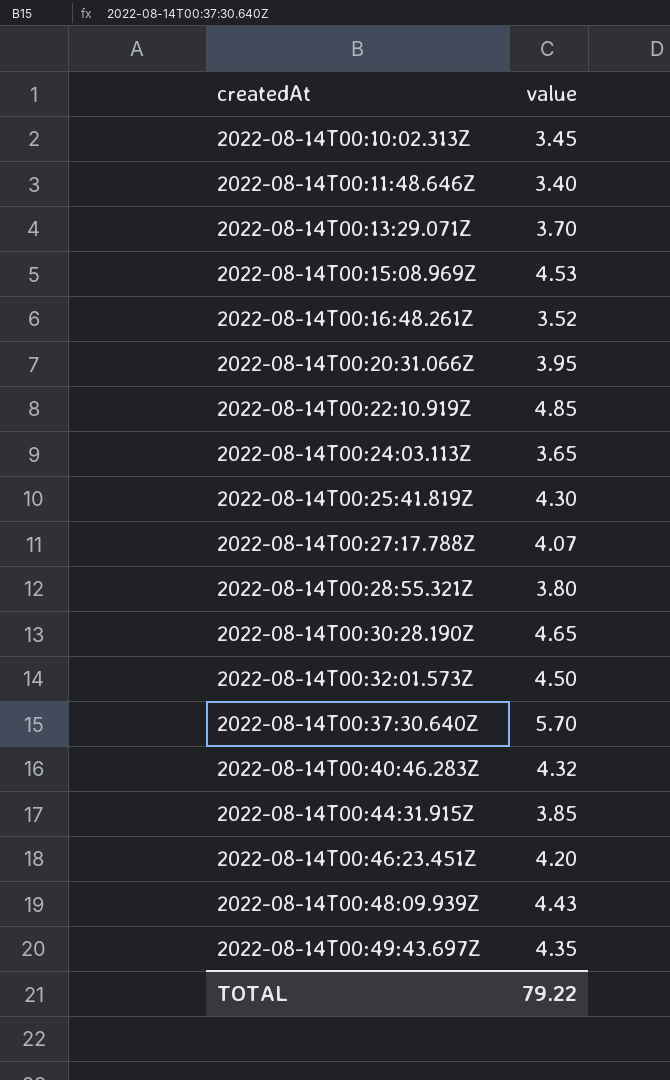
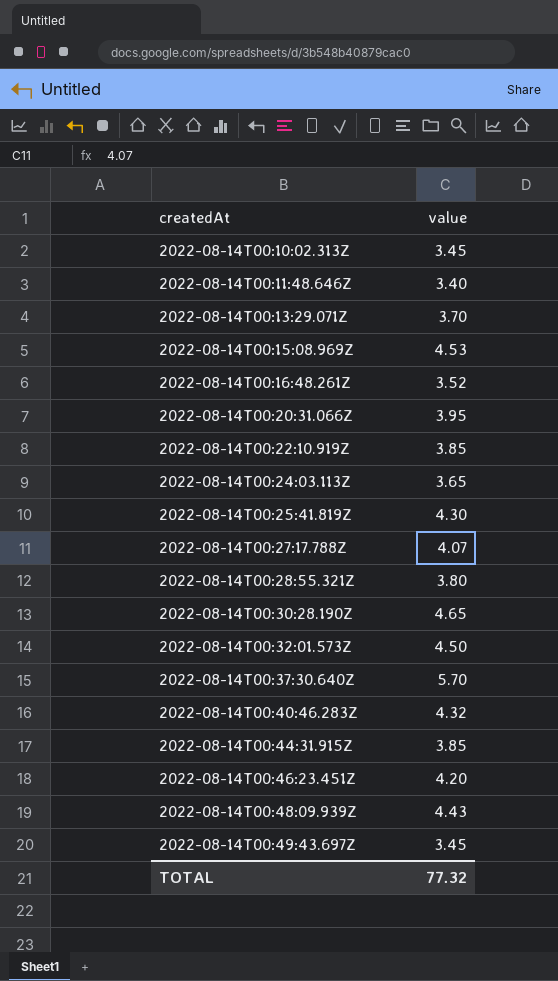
2022-08-14T00:22:10.919Z | value: 4.85 -> 3.85
2022-08-14T00:49:43.697Z | value: 4.35 -> 3.45
TOTAL | value: 79.22 -> 77.32

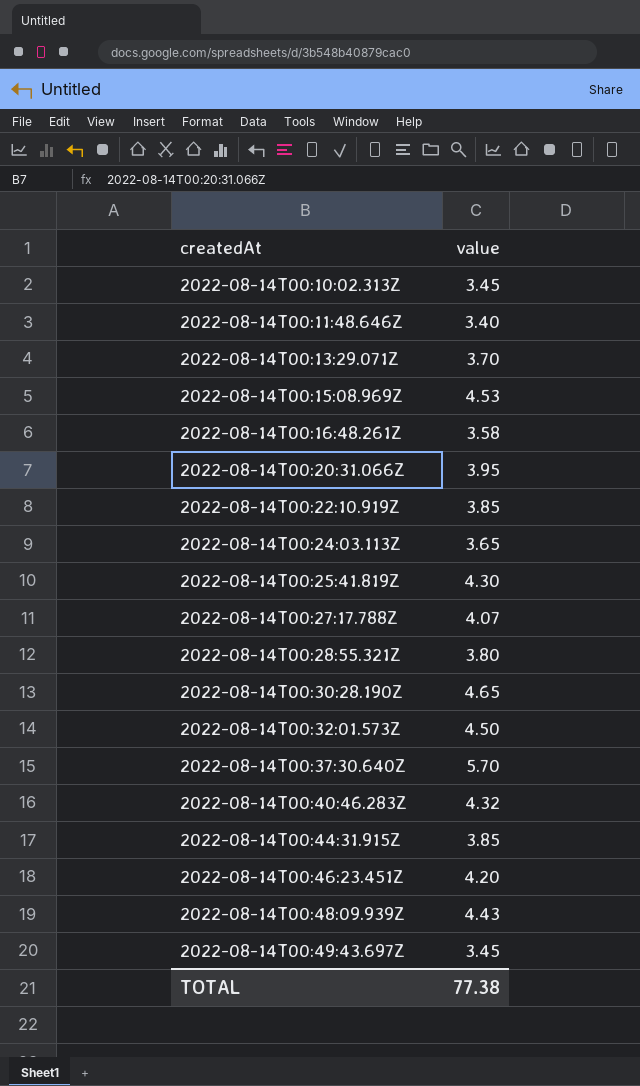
2022-08-14T00:16:48.261Z | value: 3.52 -> 3.58
TOTAL | value: 77.32 -> 77.38

